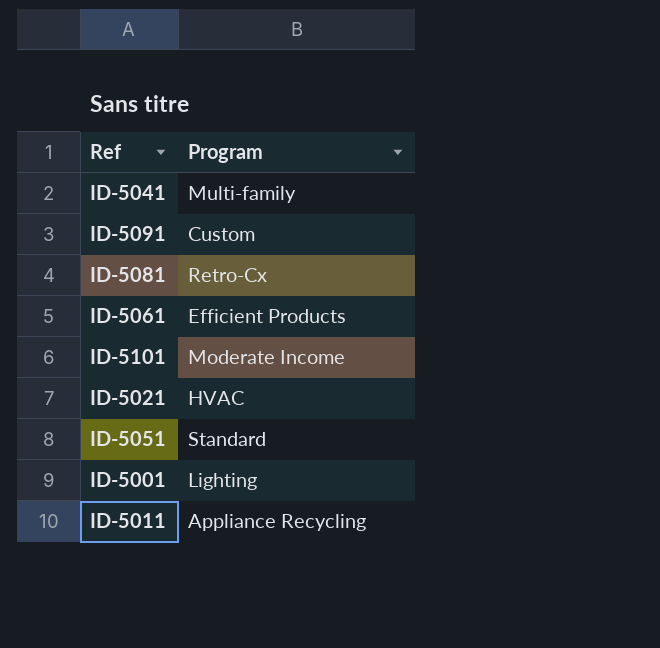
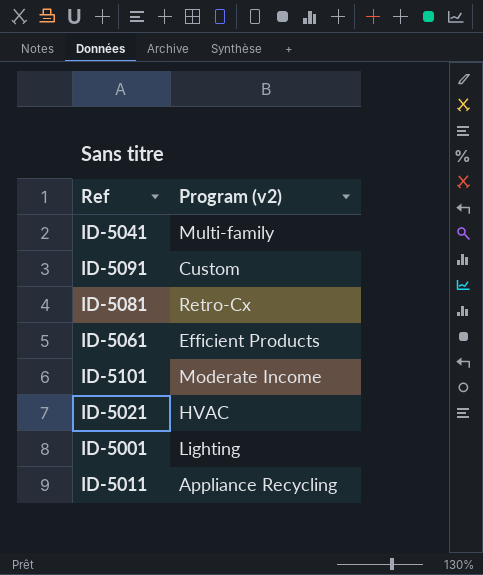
column name: Program -> Program (v2)
row ID-5051: Standard -> none

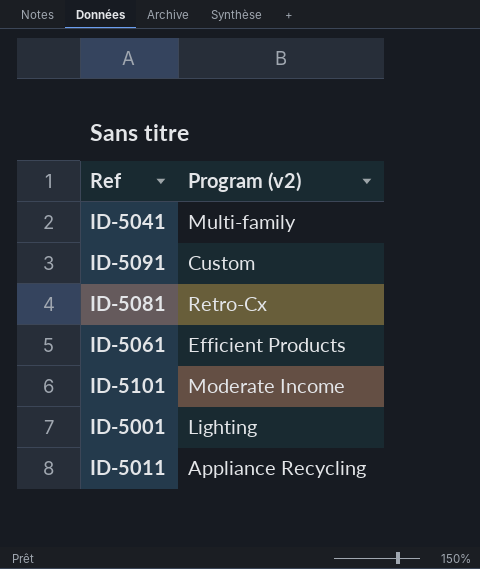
row ID-5021: HVAC -> none

